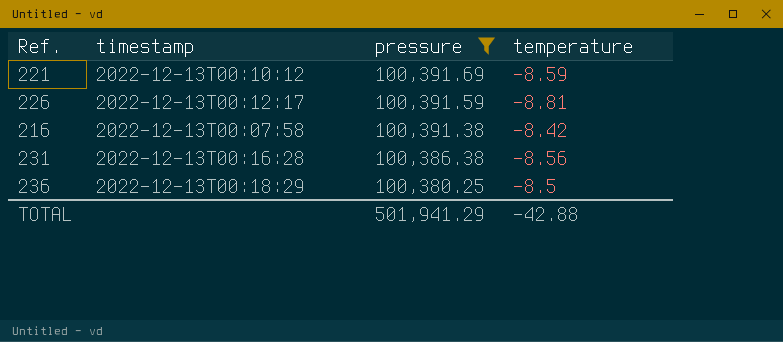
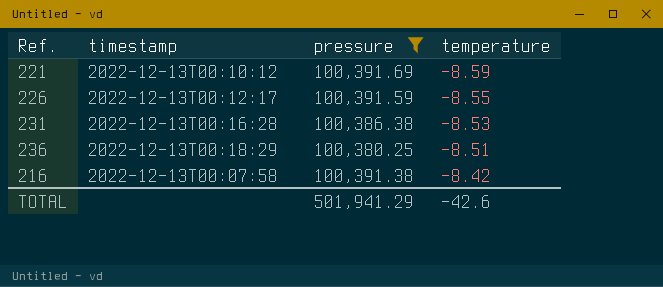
row order: pressure descending -> temperature ascending
226 | temperature: -8.81 -> -8.55
231 | temperature: -8.56 -> -8.53
236 | temperature: -8.5 -> -8.51
TOTAL | temperature: -42.88 -> -42.6

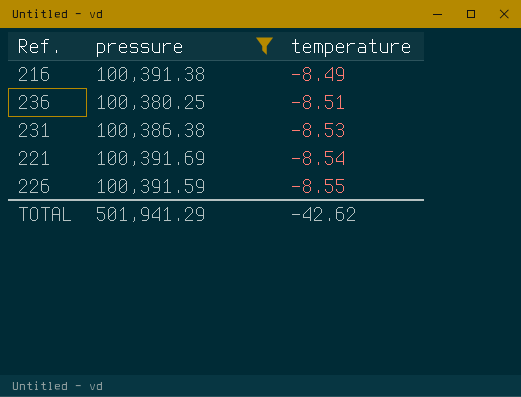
row order: temperature ascending -> temperature descending
column timestamp | position: 2 -> none
216 | temperature: -8.42 -> -8.49
221 | temperature: -8.59 -> -8.54
TOTAL | temperature: -42.6 -> -42.62

